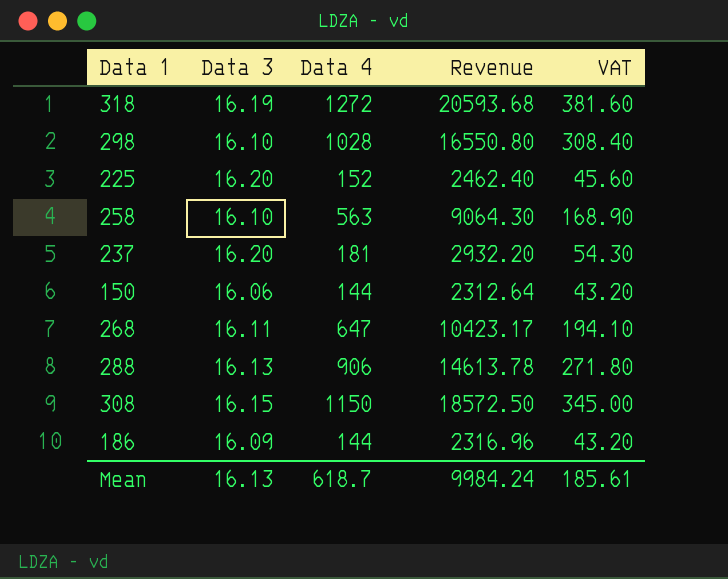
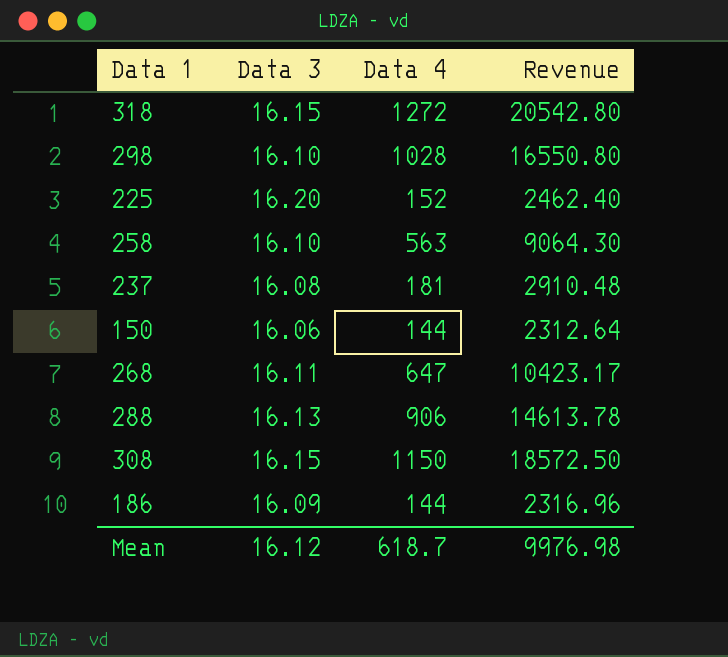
column VAT | formula: [Data 4] * 0.3 -> none
318 | Data 3: 16.19 -> 16.15
318 | Revenue: 20593.68 -> 20542.80
237 | Data 3: 16.20 -> 16.08
237 | Revenue: 2932.20 -> 2910.48
Mean | Data 3: 16.13 -> 16.12
Mean | Revenue: 9984.24 -> 9976.98

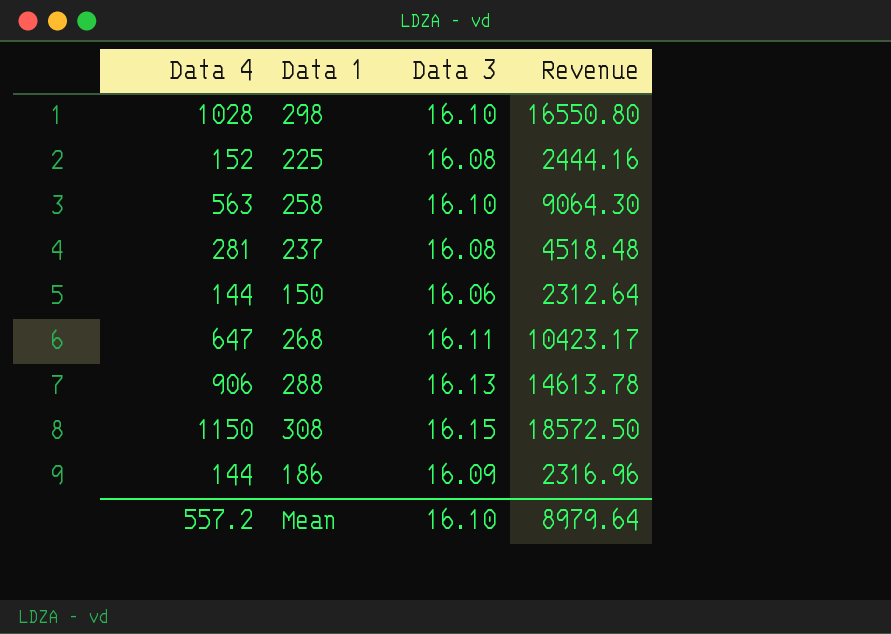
column Data 4 | position: 3 -> 1
row 318: 16.15 | 1272 | 20542.80 -> none
225 | Data 3: 16.20 -> 16.08
225 | Revenue: 2462.40 -> 2444.16
237 | Data 4: 181 -> 281
237 | Revenue: 2910.48 -> 4518.48
Mean | Data 4: 618.7 -> 557.2
Mean | Data 3: 16.12 -> 16.10
Mean | Revenue: 9976.98 -> 8979.64

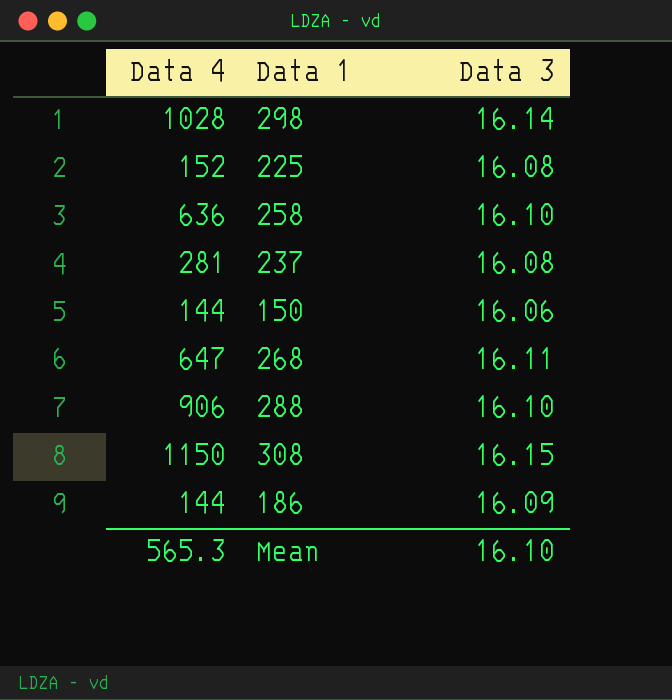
column Revenue | formula: [Data 4] * [Data 3] -> none
298 | Data 3: 16.10 -> 16.14
258 | Data 4: 563 -> 636
288 | Data 3: 16.13 -> 16.10
Mean | Data 4: 557.2 -> 565.3

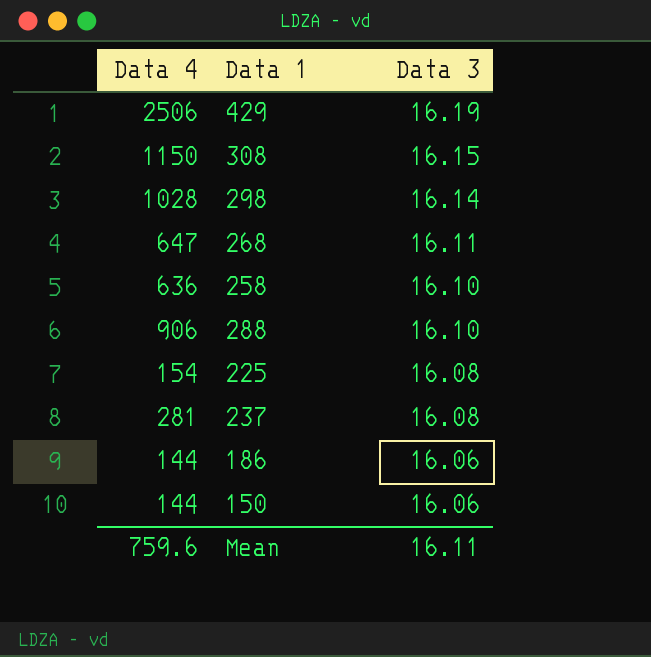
row order: none -> Data 3 descending
row 429: none -> 2506 | 16.19
225 | Data 4: 152 -> 154
186 | Data 3: 16.09 -> 16.06
Mean | Data 4: 565.3 -> 759.6
Mean | Data 3: 16.10 -> 16.11

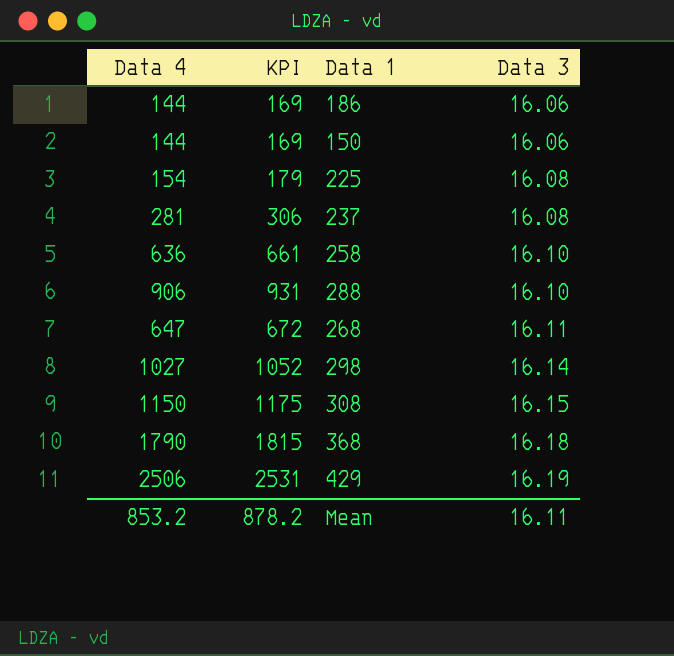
row order: Data 3 descending -> Data 3 ascending
column KPI | formula: none -> [Data 4] + 25
298 | Data 4: 1028 -> 1027
row 368: none -> 1790 | 1815 | 16.18
Mean | Data 4: 759.6 -> 853.2

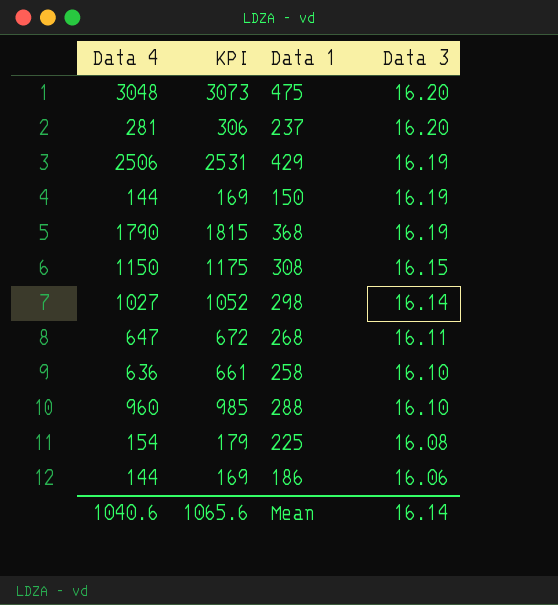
row order: Data 3 ascending -> Data 3 descending
row 475: none -> 3048 | 3073 | 16.20
237 | Data 3: 16.08 -> 16.20
150 | Data 3: 16.06 -> 16.19
368 | Data 3: 16.18 -> 16.19
288 | Data 4: 906 -> 960
288 | KPI: 931 -> 985
Mean | Data 4: 853.2 -> 1040.6
Mean | KPI: 878.2 -> 1065.6
Mean | Data 3: 16.11 -> 16.14

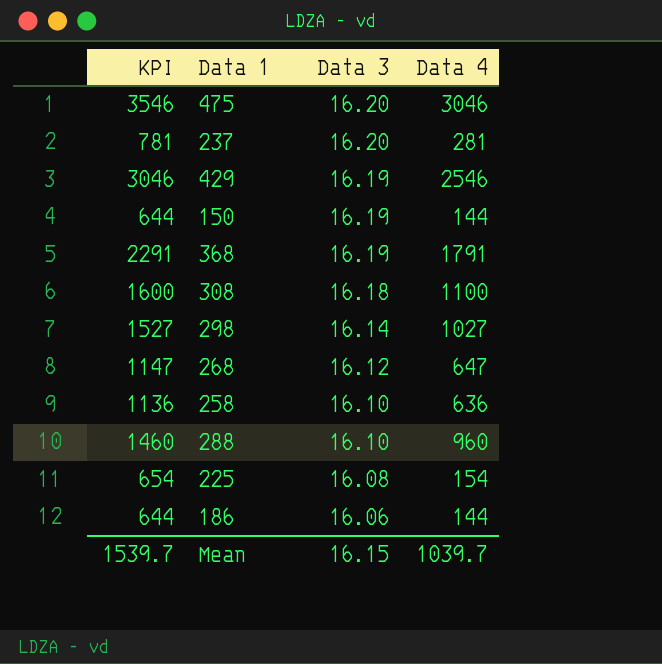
column KPI | formula: [Data 4] + 25 -> [Data 4] + 500
column Data 4 | position: 1 -> 4
475 | Data 4: 3048 -> 3046
429 | Data 4: 2506 -> 2546
368 | Data 4: 1790 -> 1791
308 | Data 3: 16.15 -> 16.18
308 | Data 4: 1150 -> 1100
268 | Data 3: 16.11 -> 16.12
Mean | KPI: 1065.6 -> 1539.7
Mean | Data 3: 16.14 -> 16.15
Mean | Data 4: 1040.6 -> 1039.7

